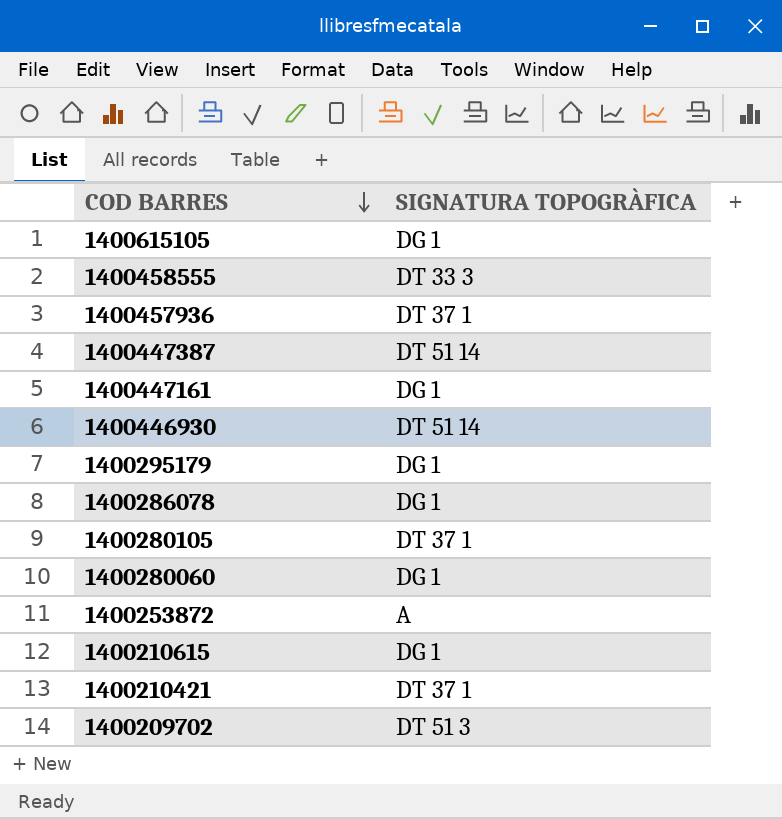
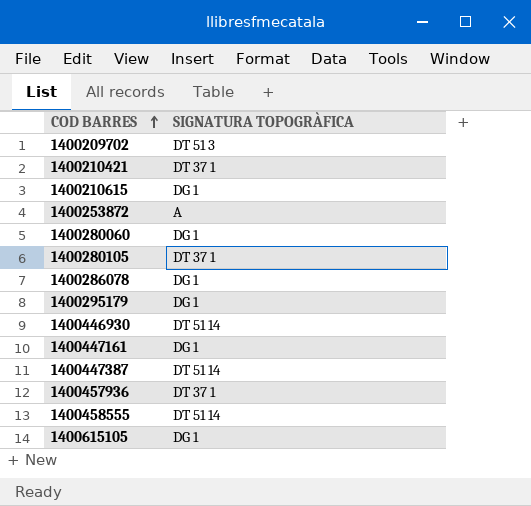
row order: COD BARRES descending -> COD BARRES ascending
1400458555 | SIGNATURA TOPOGRÀFICA: DT 33 3 -> DT 51 14

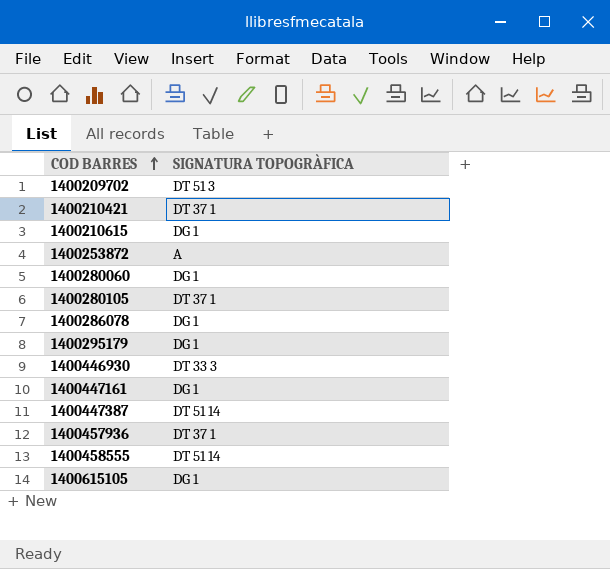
1400446930 | SIGNATURA TOPOGRÀFICA: DT 51 14 -> DT 33 3

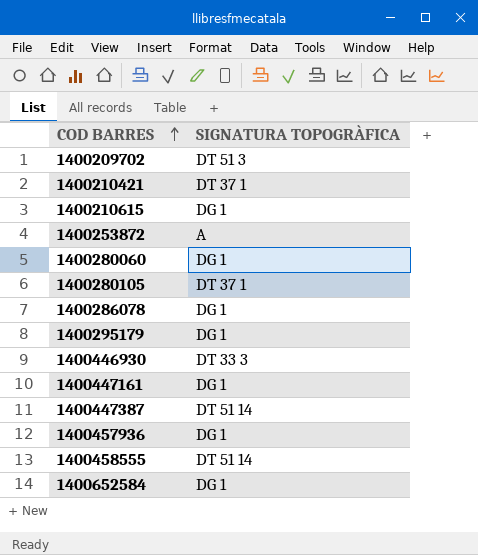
row 1400615105: DG 1 -> none
1400457936 | SIGNATURA TOPOGRÀFICA: DT 37 1 -> DG 1
row 1400652584: none -> DG 1

